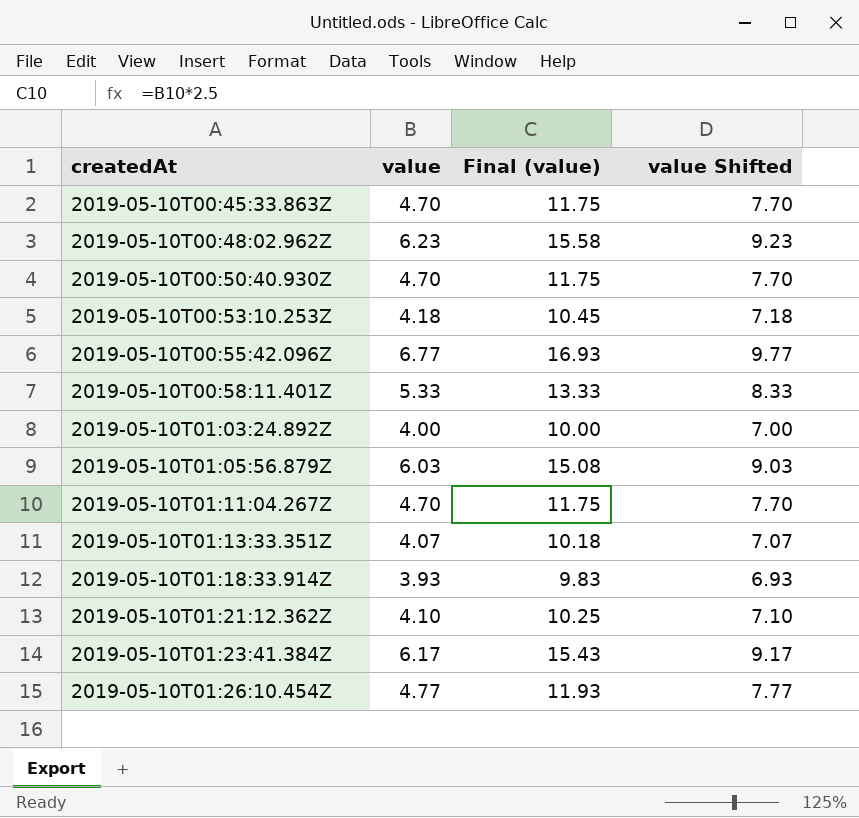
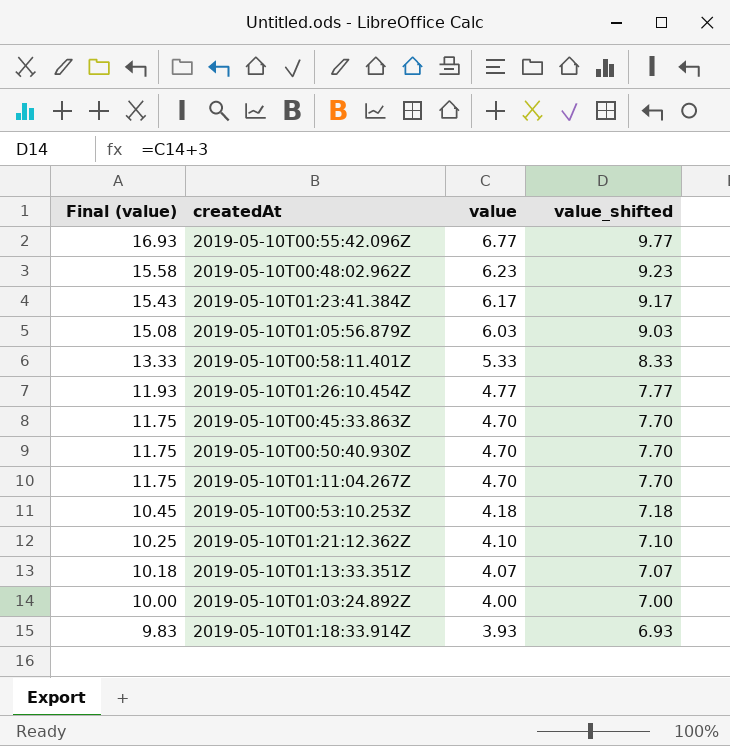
row order: createdAt ascending -> Final (value) descending
column Final (value) | position: 3 -> 1
column name: value Shifted -> value_shifted

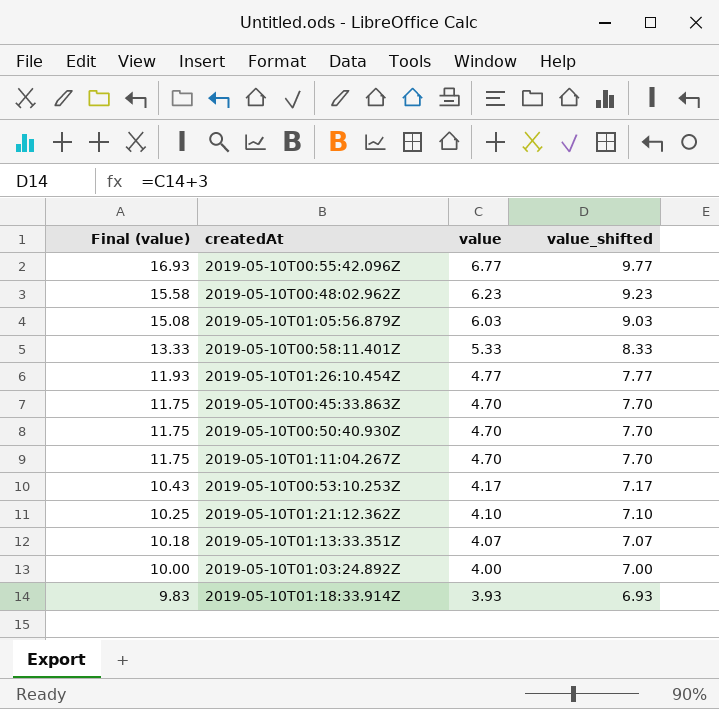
row 2019-05-10T01:23:41.384Z: 15.43 | 6.17 | 9.17 -> none
2019-05-10T00:53:10.253Z | Final (value): 10.45 -> 10.43
2019-05-10T00:53:10.253Z | value: 4.18 -> 4.17
2019-05-10T00:53:10.253Z | value_shifted: 7.18 -> 7.17

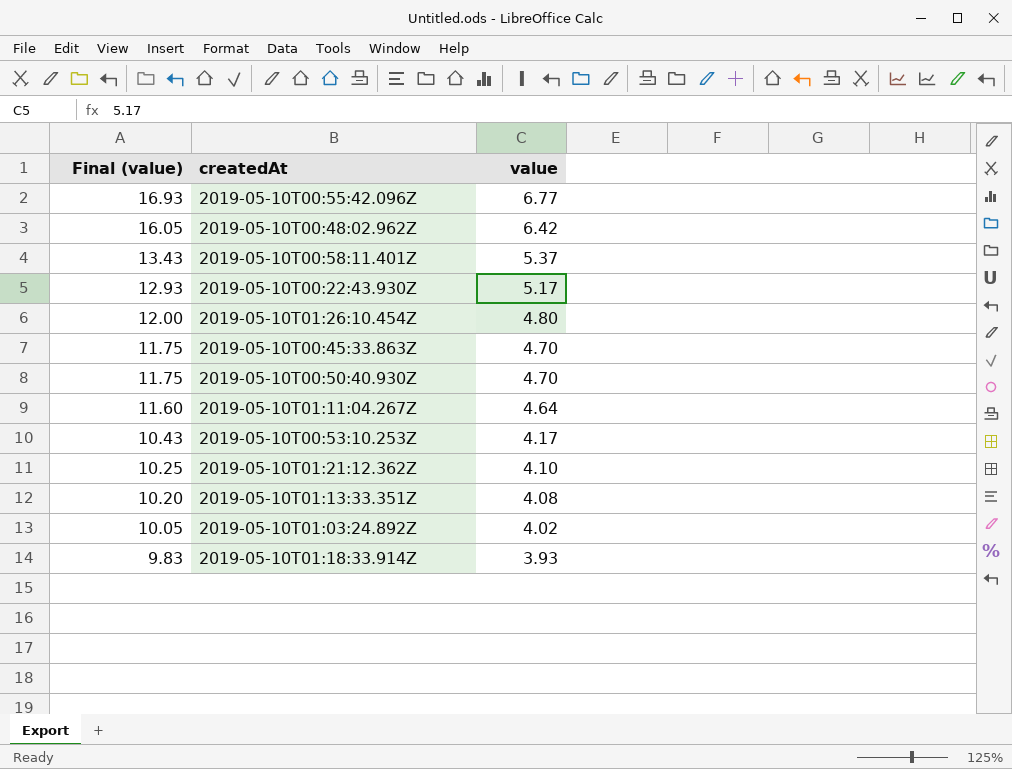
column value_shifted | formula: [value] + 3 -> none
row 2019-05-10T01:05:56.879Z: 15.08 | 6.03 | 9.03 -> none
2019-05-10T00:48:02.962Z | Final (value): 15.58 -> 16.05
2019-05-10T00:48:02.962Z | value: 6.23 -> 6.42
2019-05-10T00:58:11.401Z | Final (value): 13.33 -> 13.43
2019-05-10T00:58:11.401Z | value: 5.33 -> 5.37
row 2019-05-10T00:22:43.930Z: none -> 12.93 | 5.17
2019-05-10T01:26:10.454Z | Final (value): 11.93 -> 12.00
2019-05-10T01:26:10.454Z | value: 4.77 -> 4.80
2019-05-10T01:11:04.267Z | Final (value): 11.75 -> 11.60
2019-05-10T01:11:04.267Z | value: 4.70 -> 4.64
2019-05-10T01:13:33.351Z | Final (value): 10.18 -> 10.20
2019-05-10T01:13:33.351Z | value: 4.07 -> 4.08
2019-05-10T01:03:24.892Z | Final (value): 10.00 -> 10.05
2019-05-10T01:03:24.892Z | value: 4.00 -> 4.02

